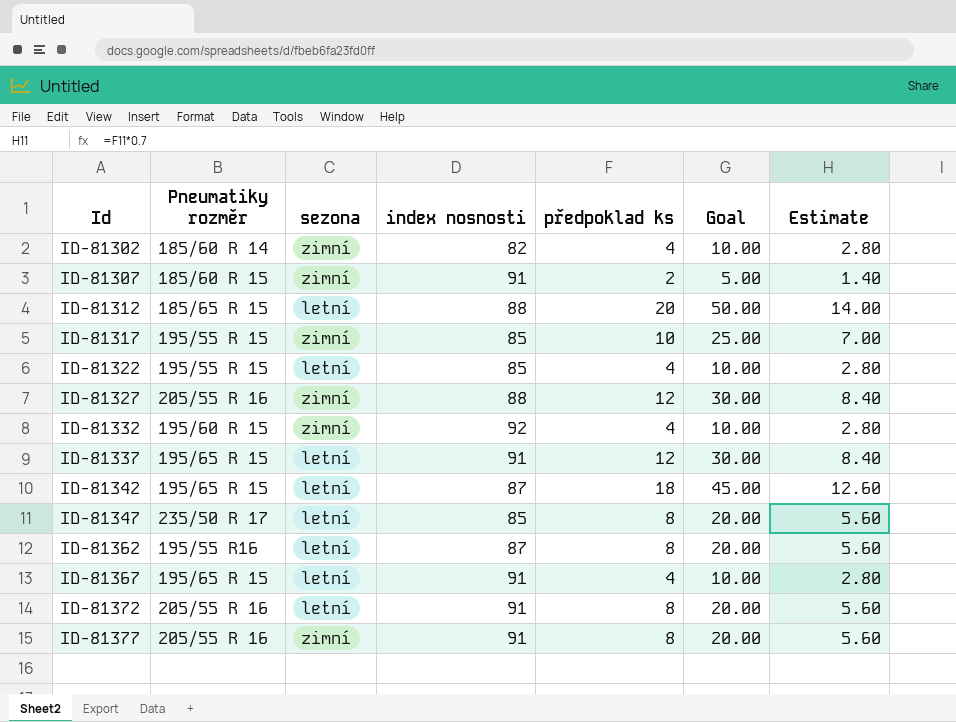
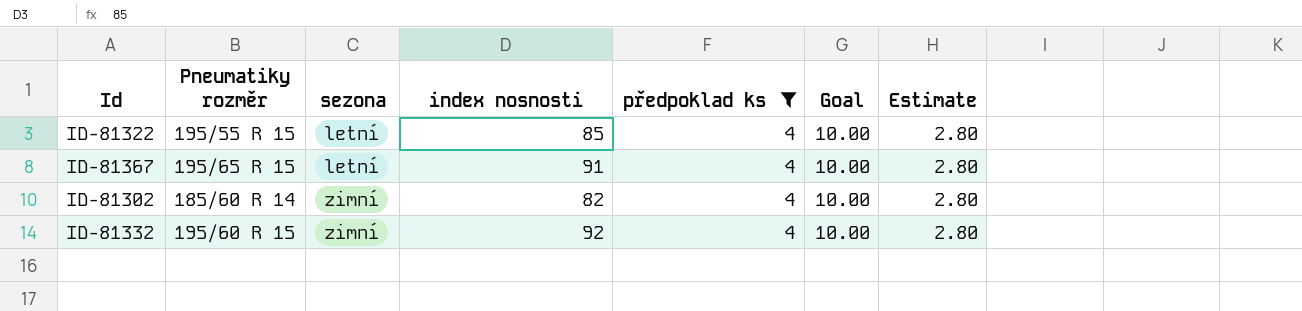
filter: none -> předpoklad ks = 4
row order: Id ascending -> sezona ascending

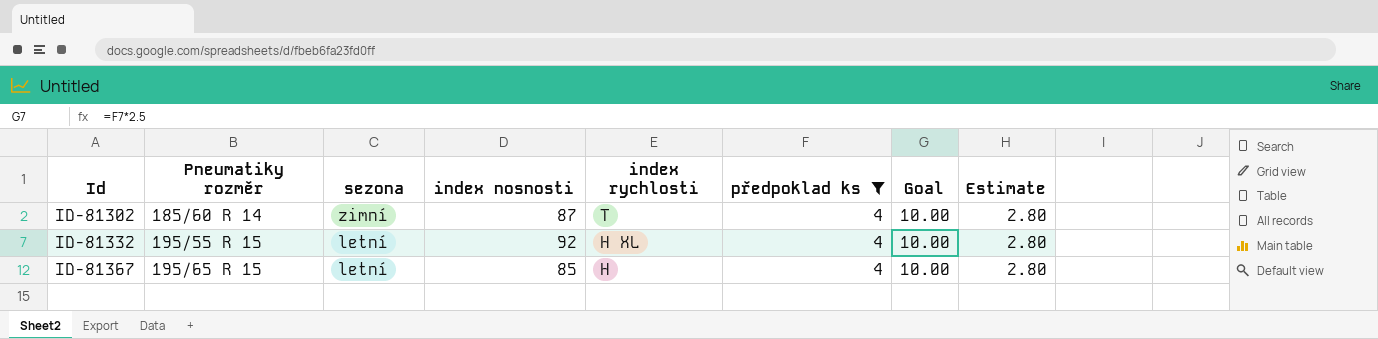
row order: sezona ascending -> Id ascending
column index rychlosti | position: none -> 5
row ID-81322: 195/55 R 15 | letní | 85 | 4 | 10.00 | 2.80 -> none
ID-81302 | index nosnosti: 82 -> 87
ID-81332 | Pneumatiky rozměr: 195/60 R 15 -> 195/55 R 15
ID-81332 | sezona: zimní -> letní
ID-81367 | index nosnosti: 91 -> 85

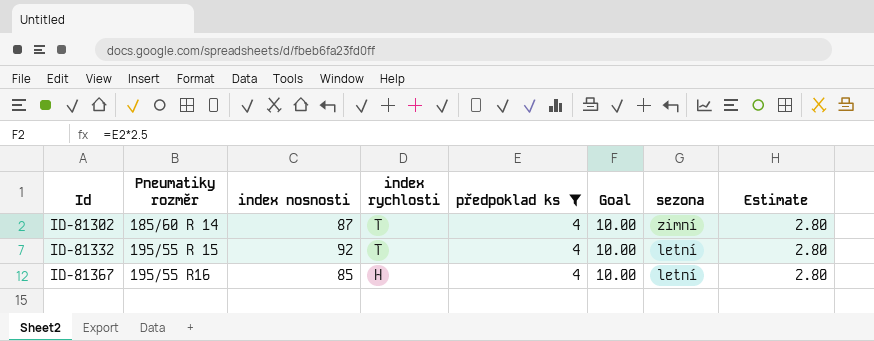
column sezona | position: 3 -> 7
ID-81332 | index rychlosti: H XL -> T
ID-81367 | Pneumatiky rozměr: 195/65 R 15 -> 195/55 R16

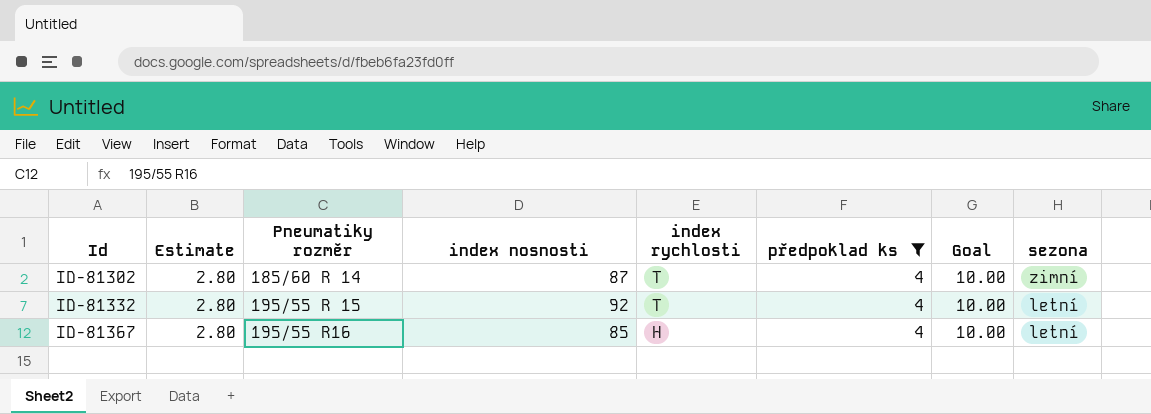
column Estimate | position: 8 -> 2

